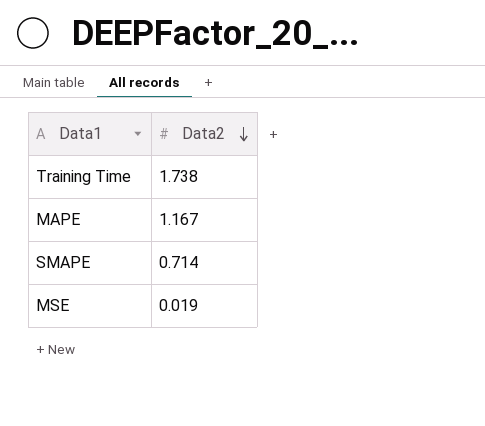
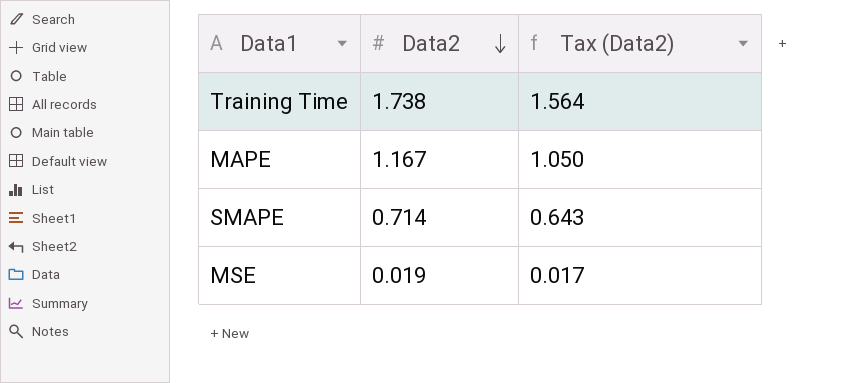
column Tax (Data2) | formula: none -> [Data2] * 0.9

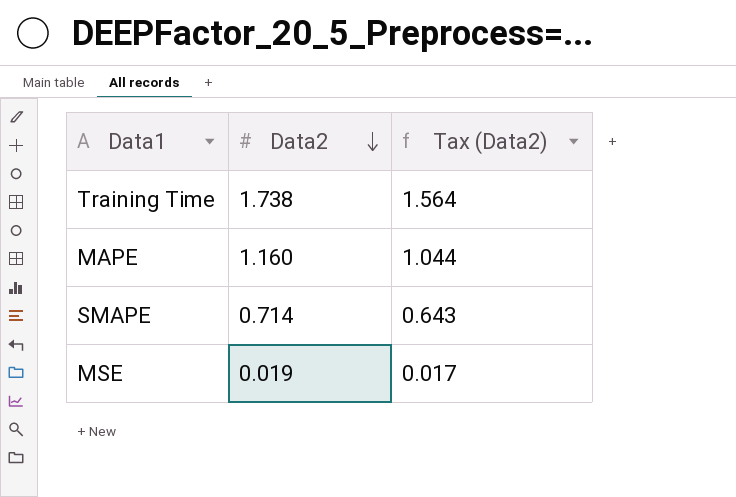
MAPE | Data2: 1.167 -> 1.160
MAPE | Tax (Data2): 1.050 -> 1.044

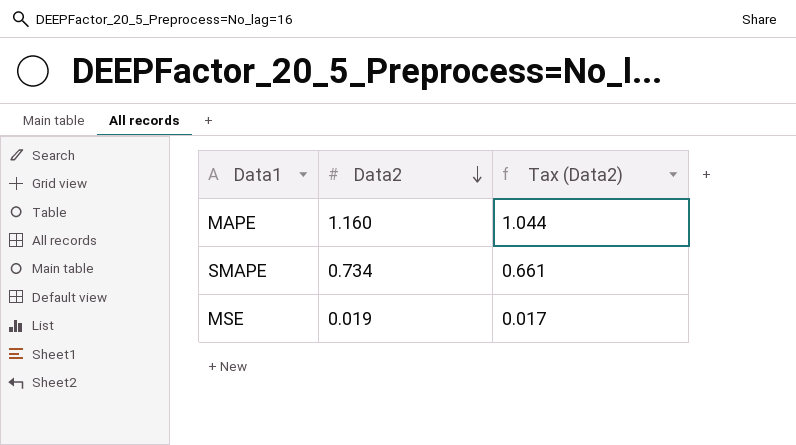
row Training Time: 1.738 | 1.564 -> none
SMAPE | Data2: 0.714 -> 0.734
SMAPE | Tax (Data2): 0.643 -> 0.661

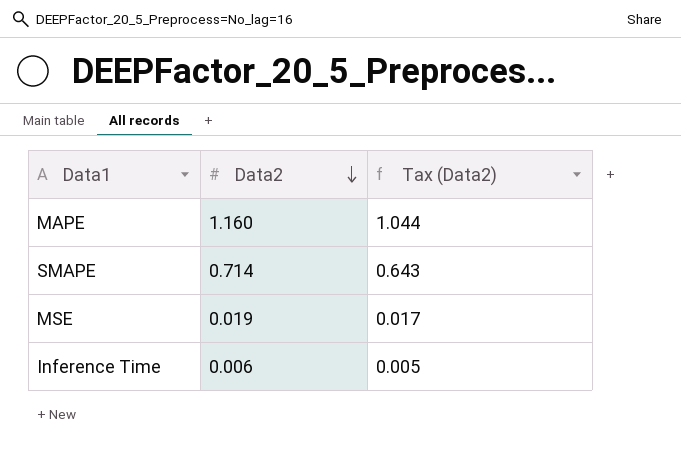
SMAPE | Data2: 0.734 -> 0.714
SMAPE | Tax (Data2): 0.661 -> 0.643
row Inference Time: none -> 0.006 | 0.005

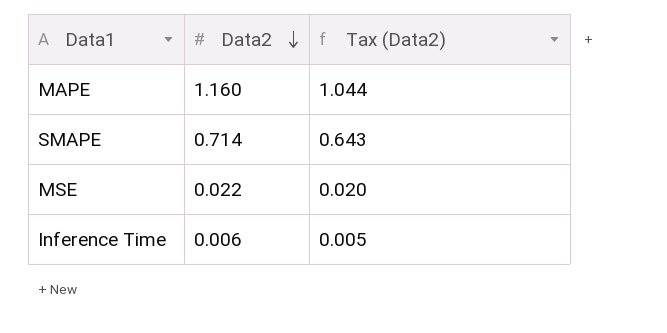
MSE | Data2: 0.019 -> 0.022
MSE | Tax (Data2): 0.017 -> 0.020

